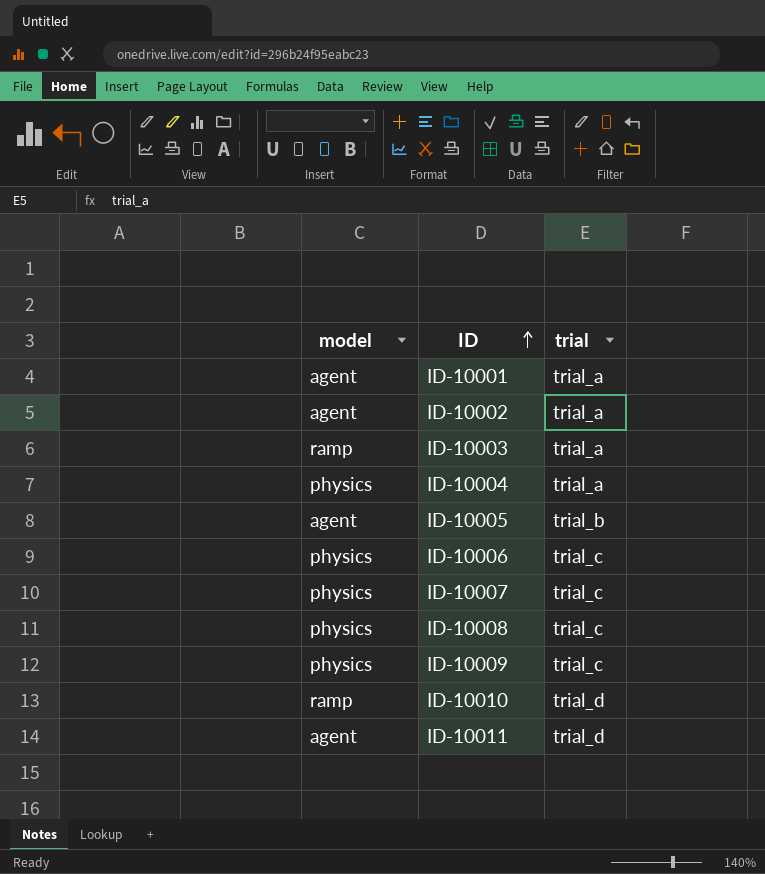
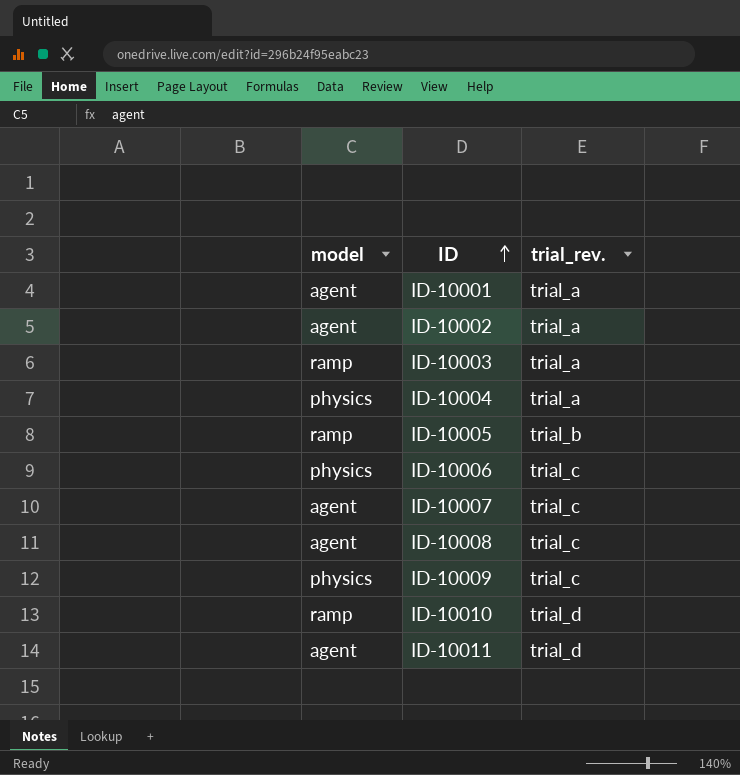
column name: trial -> trial_rev.
ID-10005 | model: agent -> ramp
ID-10007 | model: physics -> agent
ID-10008 | model: physics -> agent

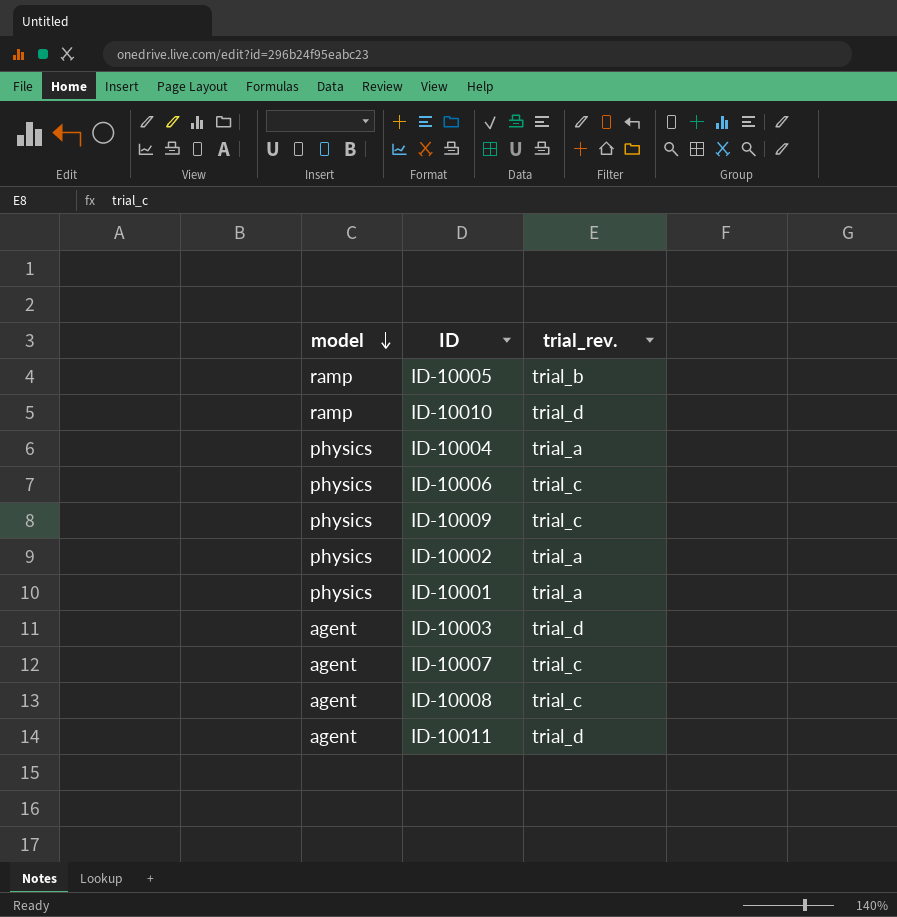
row order: ID ascending -> model descending
ID-10002 | model: agent -> physics
ID-10001 | model: agent -> physics
ID-10003 | model: ramp -> agent
ID-10003 | trial_rev.: trial_a -> trial_d

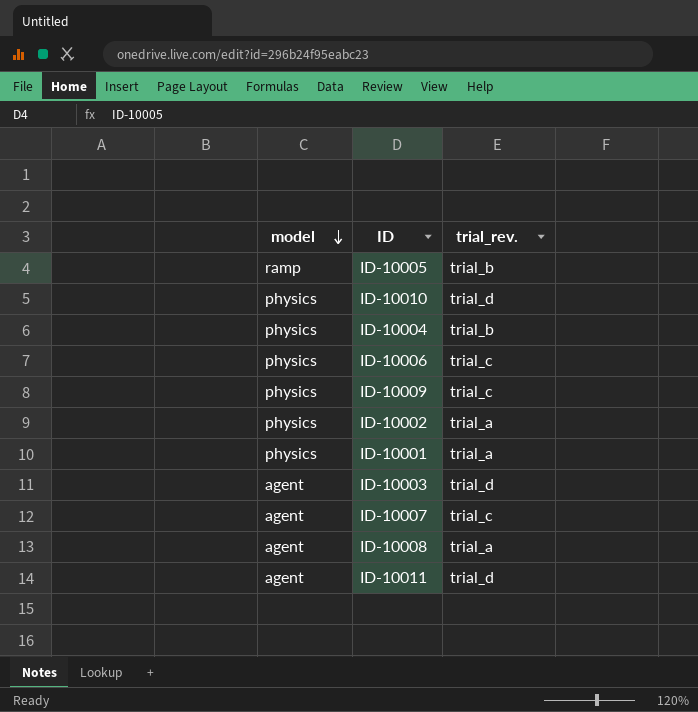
ID-10010 | model: ramp -> physics
ID-10004 | trial_rev.: trial_a -> trial_b
ID-10008 | trial_rev.: trial_c -> trial_a

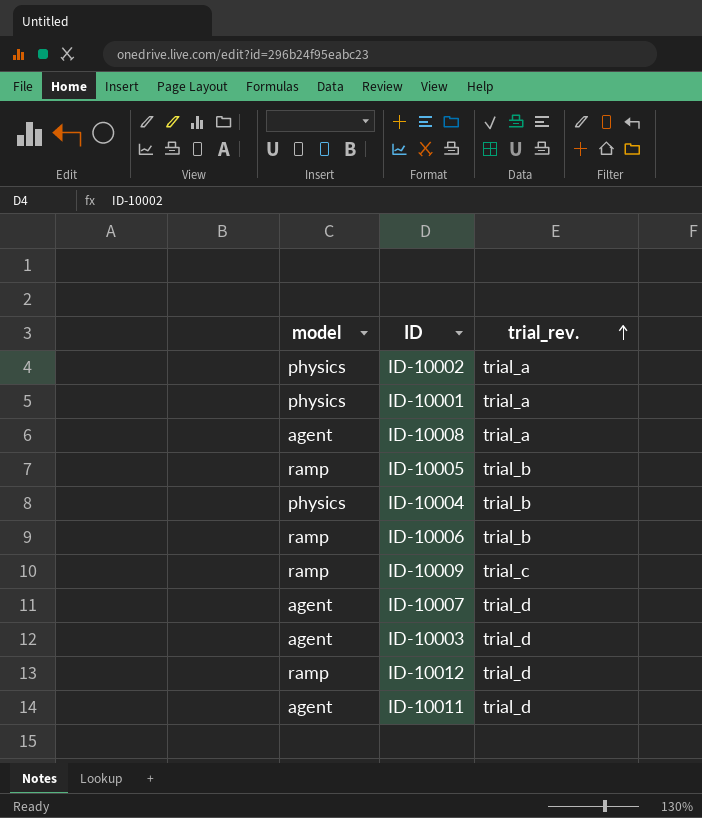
row order: model descending -> trial_rev. ascending
row ID-10010: physics | trial_d -> none
ID-10006 | model: physics -> ramp
ID-10006 | trial_rev.: trial_c -> trial_b
ID-10009 | model: physics -> ramp
ID-10007 | trial_rev.: trial_c -> trial_d
row ID-10012: none -> ramp | trial_d

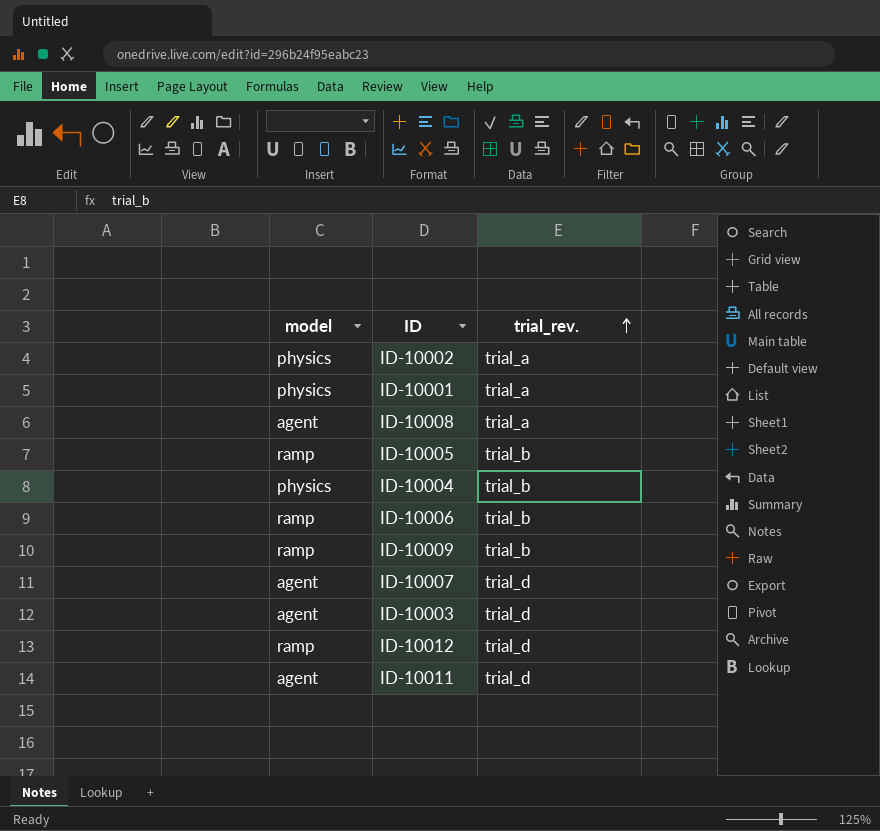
ID-10009 | trial_rev.: trial_c -> trial_b

